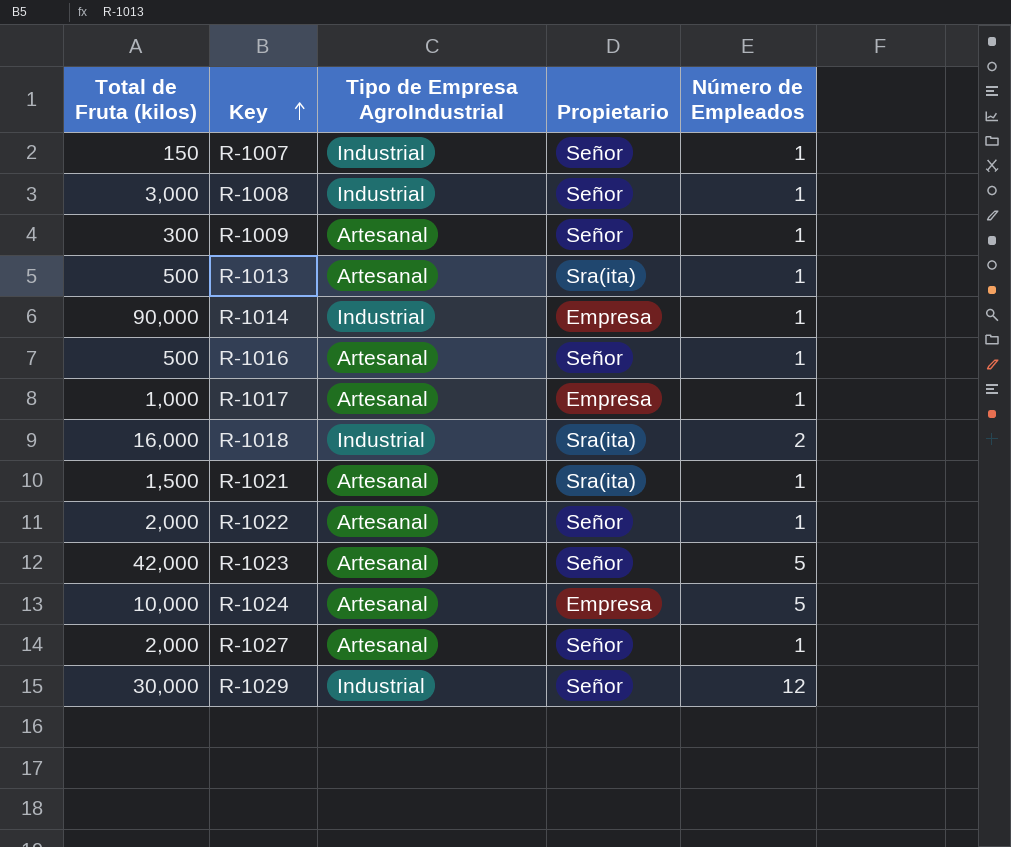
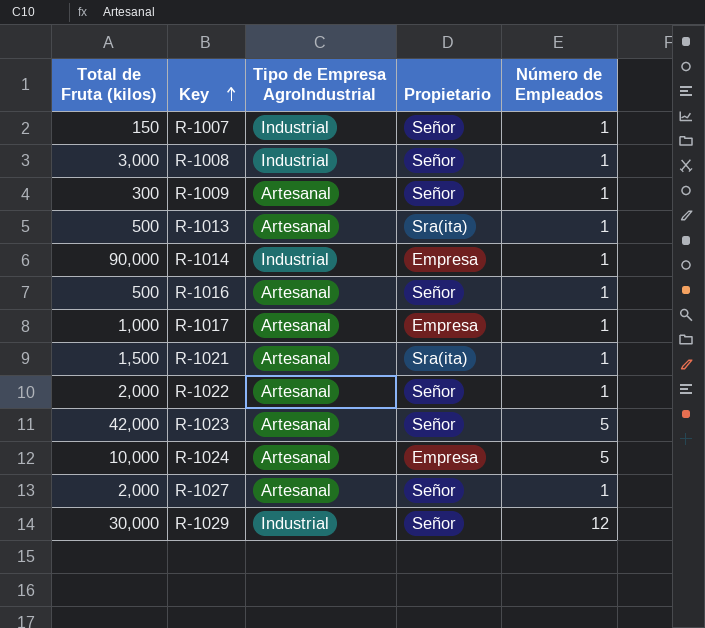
row R-1018: 16,000 | Industrial | Sra(ita) | 2 -> none

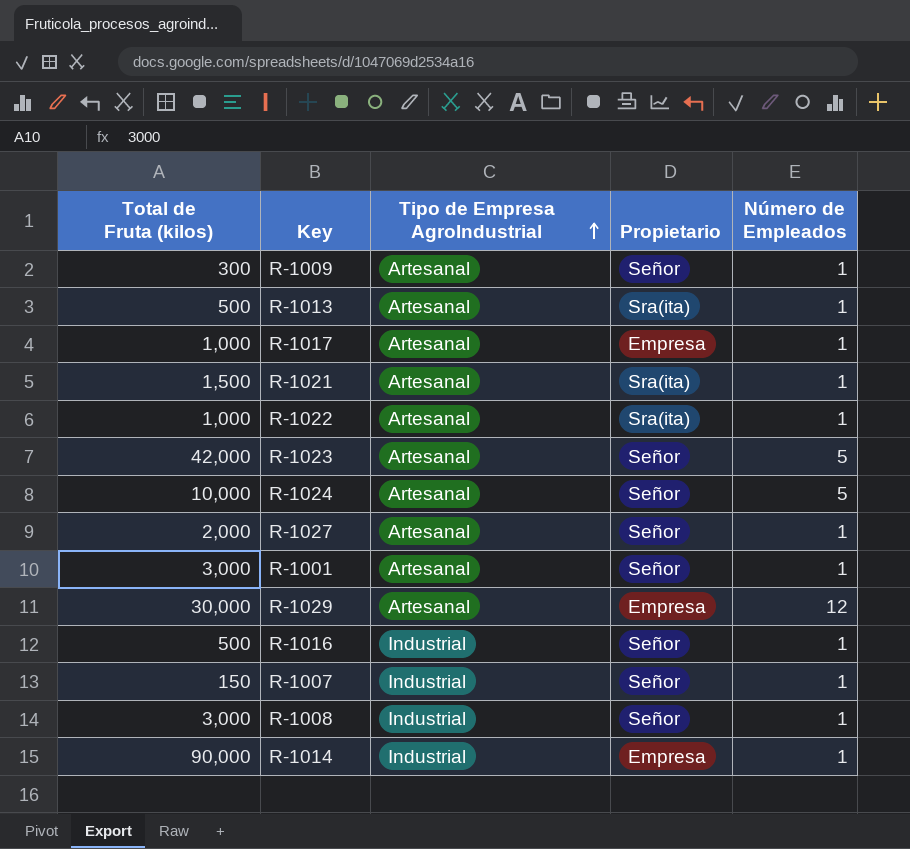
row order: Key ascending -> Tipo de Empresa AgroIndustrial ascending
R-1022 | Total de Fruta (kilos): 2,000 -> 1,000
R-1022 | Propietario: Señor -> Sra(ita)
R-1024 | Propietario: Empresa -> Señor
row R-1001: none -> 3,000 | Artesanal | Señor | 1
R-1029 | Tipo de Empresa AgroIndustrial: Industrial -> Artesanal
R-1029 | Propietario: Señor -> Empresa
R-1016 | Tipo de Empresa AgroIndustrial: Artesanal -> Industrial

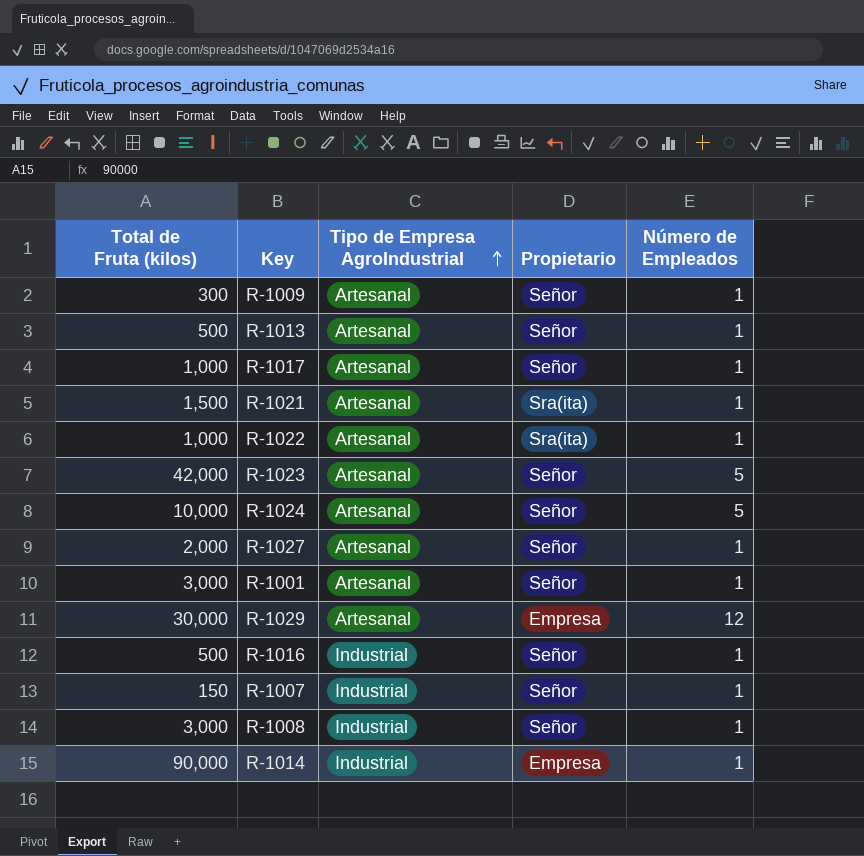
R-1013 | Propietario: Sra(ita) -> Señor
R-1017 | Propietario: Empresa -> Señor

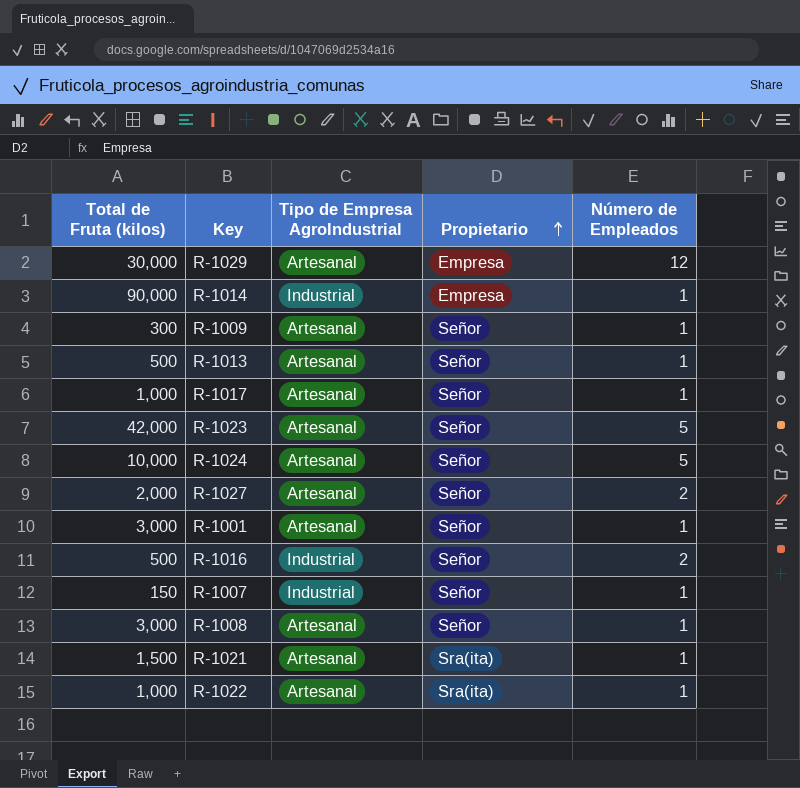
row order: Tipo de Empresa AgroIndustrial ascending -> Propietario ascending
R-1027 | Número de Empleados: 1 -> 2
R-1016 | Número de Empleados: 1 -> 2
R-1008 | Tipo de Empresa AgroIndustrial: Industrial -> Artesanal

